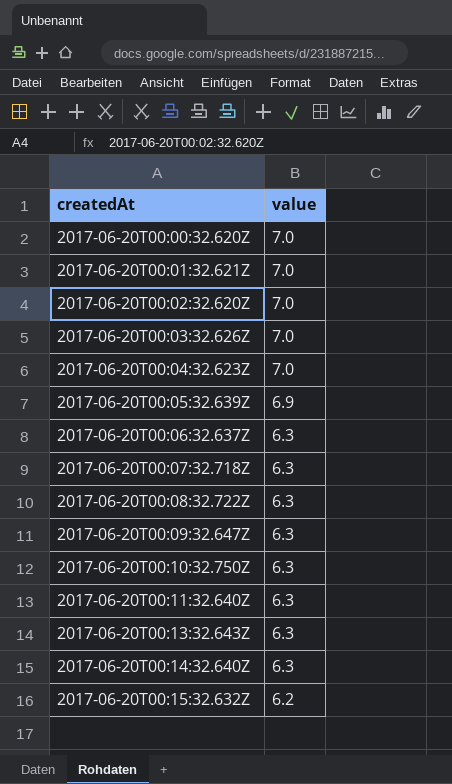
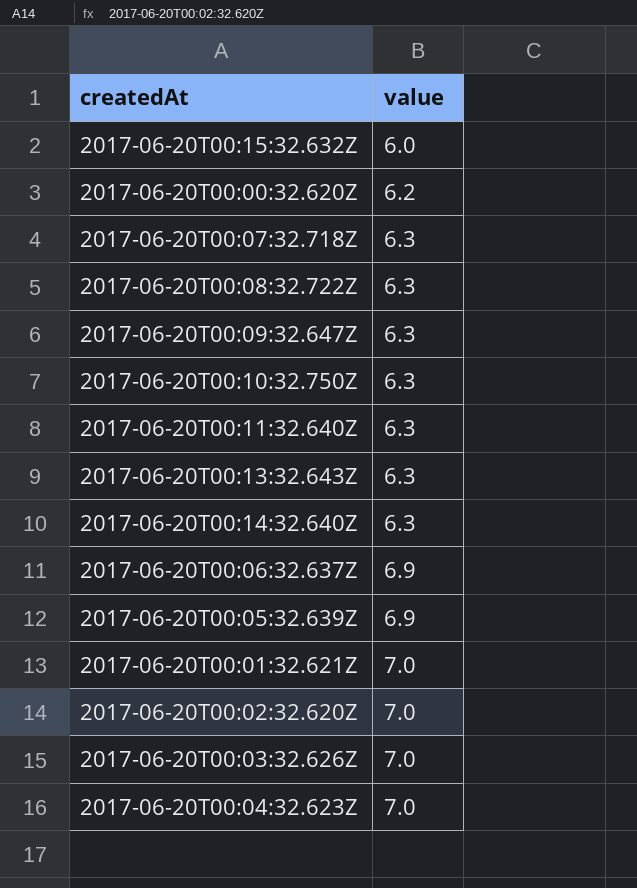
row order: createdAt ascending -> value ascending
2017-06-20T00:15:32.632Z | value: 6.2 -> 6.0
2017-06-20T00:00:32.620Z | value: 7.0 -> 6.2
2017-06-20T00:06:32.637Z | value: 6.3 -> 6.9

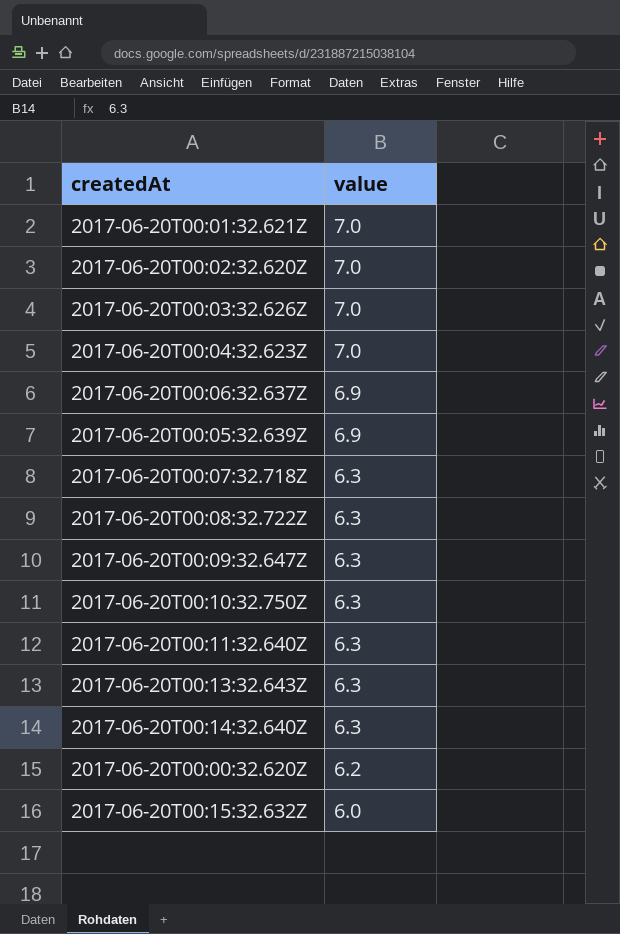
row order: value ascending -> value descending

